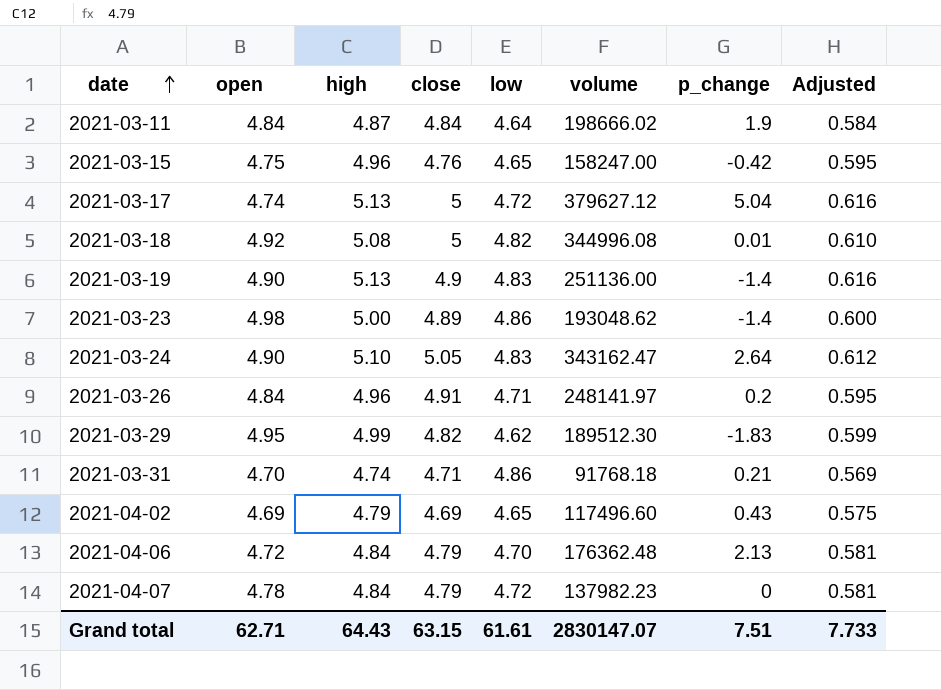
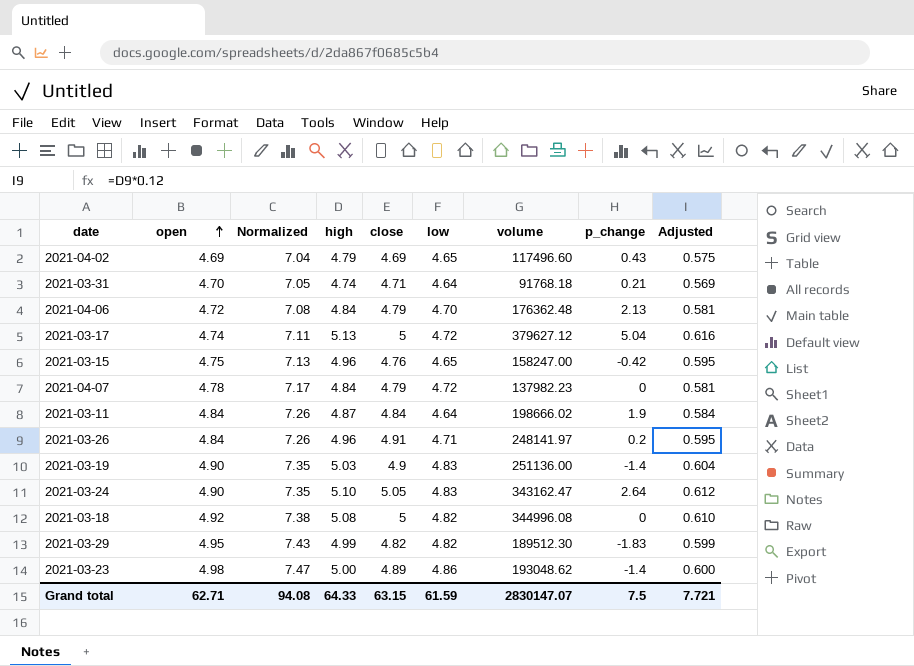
row order: date ascending -> open ascending
column Normalized | formula: none -> [open] * 1.5
2021-03-31 | low: 4.86 -> 4.64
2021-03-19 | high: 5.13 -> 5.03
2021-03-19 | Adjusted: 0.616 -> 0.604
2021-03-18 | p_change: 0.01 -> 0
2021-03-29 | low: 4.62 -> 4.82
Grand total | high: 64.43 -> 64.33
Grand total | low: 61.61 -> 61.59
Grand total | p_change: 7.51 -> 7.5
Grand total | Adjusted: 7.733 -> 7.721

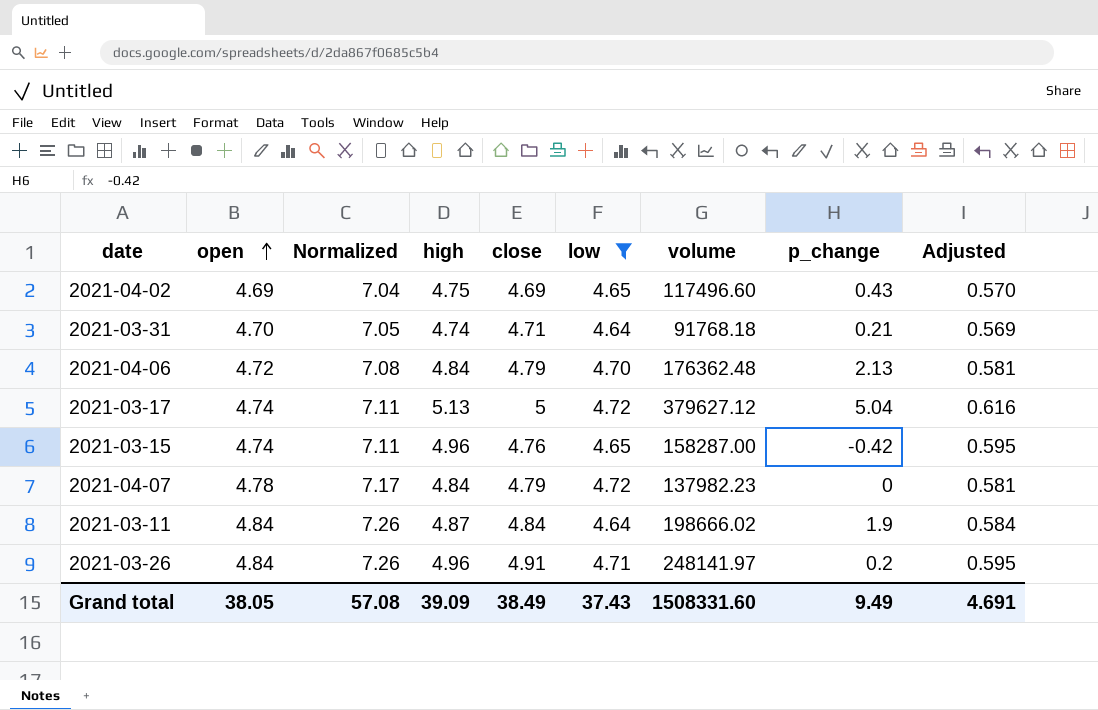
filter: none -> low <= 4.72
2021-04-02 | high: 4.79 -> 4.75
2021-04-02 | Adjusted: 0.575 -> 0.570
2021-03-15 | open: 4.75 -> 4.74
2021-03-15 | Normalized: 7.13 -> 7.11
2021-03-15 | volume: 158247.00 -> 158287.00
Grand total | open: 62.71 -> 38.05
Grand total | Normalized: 94.08 -> 57.08
Grand total | high: 64.33 -> 39.09
Grand total | close: 63.15 -> 38.49
Grand total | low: 61.59 -> 37.43
Grand total | volume: 2830147.07 -> 1508331.60
Grand total | p_change: 7.5 -> 9.49
Grand total | Adjusted: 7.721 -> 4.691

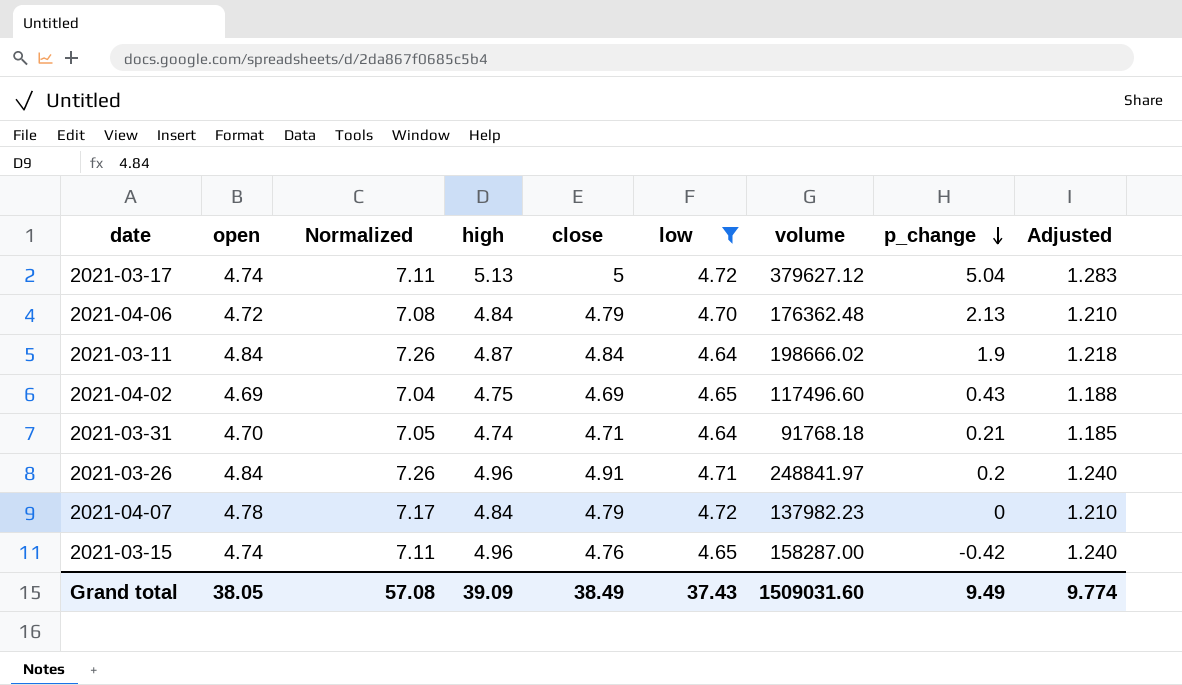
row order: open ascending -> p_change descending
column Adjusted | formula: [high] * 0.12 -> [high] * 0.25
2021-03-26 | volume: 248141.97 -> 248841.97
Grand total | volume: 1508331.60 -> 1509031.60
Grand total | Adjusted: 4.691 -> 9.774

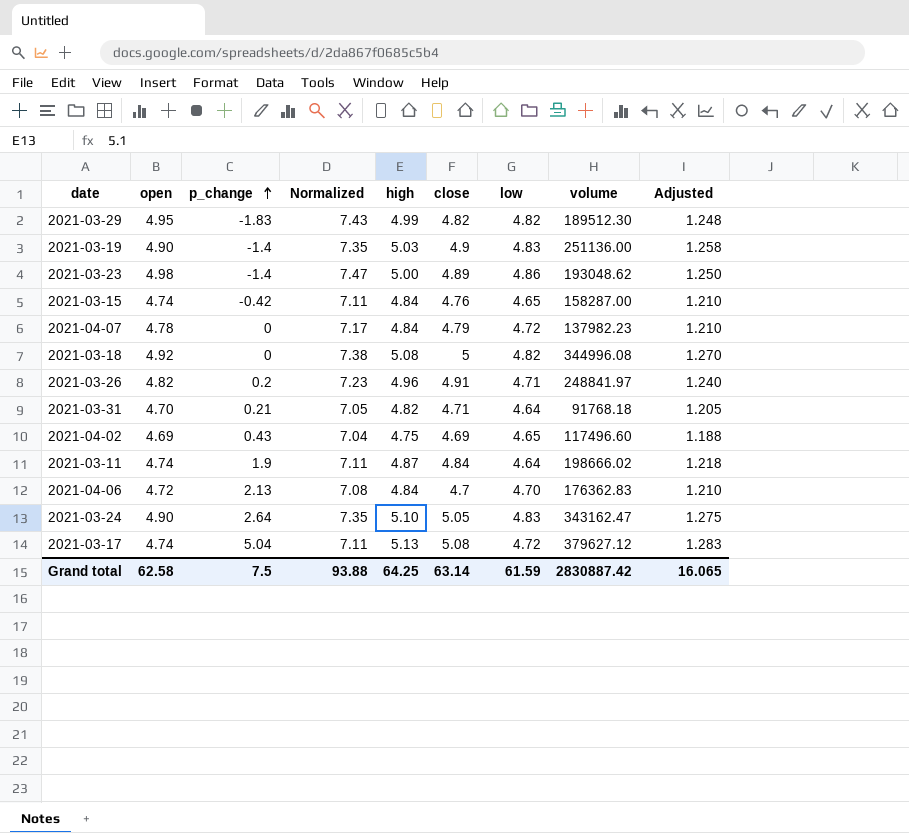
filter: low <= 4.72 -> none
row order: p_change descending -> p_change ascending
column p_change | position: 8 -> 3
2021-03-15 | high: 4.96 -> 4.84
2021-03-15 | Adjusted: 1.240 -> 1.210
2021-03-26 | open: 4.84 -> 4.82
2021-03-26 | Normalized: 7.26 -> 7.23
2021-03-31 | high: 4.74 -> 4.82
2021-03-31 | Adjusted: 1.185 -> 1.205
2021-03-11 | open: 4.84 -> 4.74
2021-03-11 | Normalized: 7.26 -> 7.11
2021-04-06 | close: 4.79 -> 4.7
2021-04-06 | volume: 176362.48 -> 176362.83
2021-03-17 | close: 5 -> 5.08
Grand total | open: 38.05 -> 62.58
Grand total | p_change: 9.49 -> 7.5
Grand total | Normalized: 57.08 -> 93.88
Grand total | high: 39.09 -> 64.25
Grand total | close: 38.49 -> 63.14
Grand total | low: 37.43 -> 61.59
Grand total | volume: 1509031.60 -> 2830887.42
Grand total | Adjusted: 9.774 -> 16.065

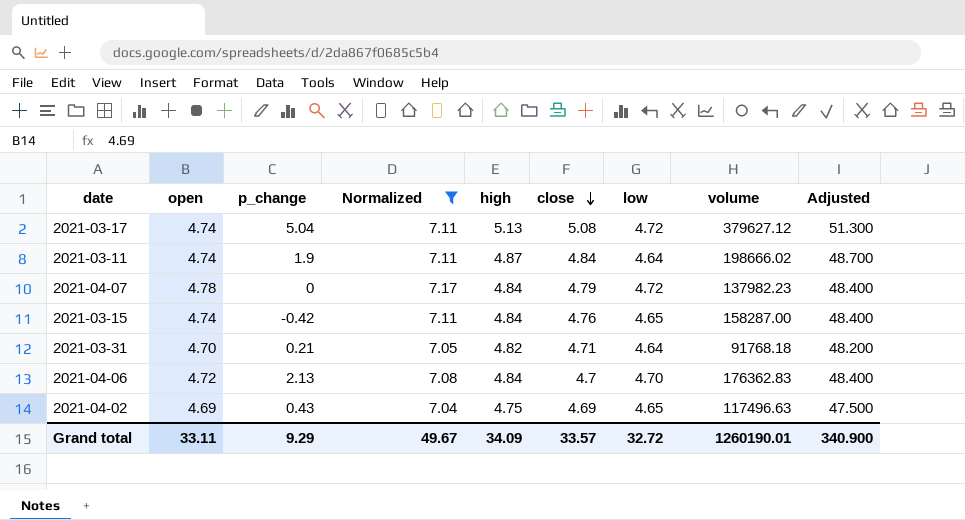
filter: none -> Normalized <= 7.17
row order: p_change ascending -> close descending
column Adjusted | formula: [high] * 0.25 -> [high] * 10
2021-04-02 | volume: 117496.60 -> 117496.63
Grand total | open: 62.58 -> 33.11
Grand total | p_change: 7.5 -> 9.29
Grand total | Normalized: 93.88 -> 49.67
Grand total | high: 64.25 -> 34.09
Grand total | close: 63.14 -> 33.57
Grand total | low: 61.59 -> 32.72
Grand total | volume: 2830887.42 -> 1260190.01
Grand total | Adjusted: 16.065 -> 340.900

